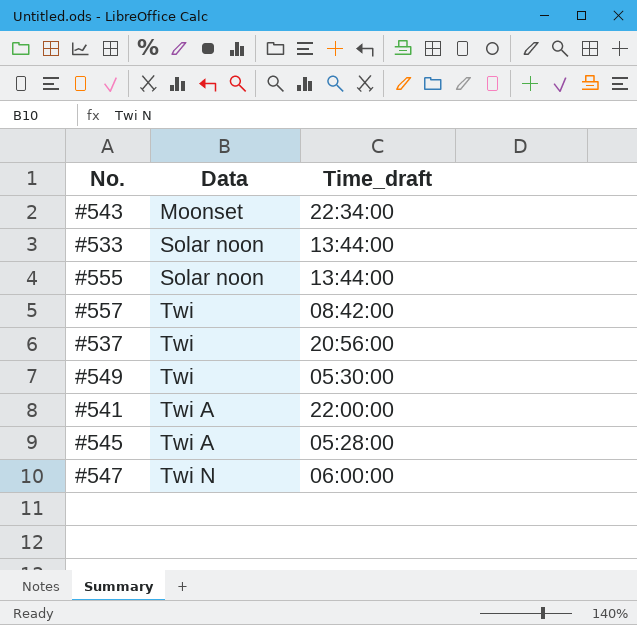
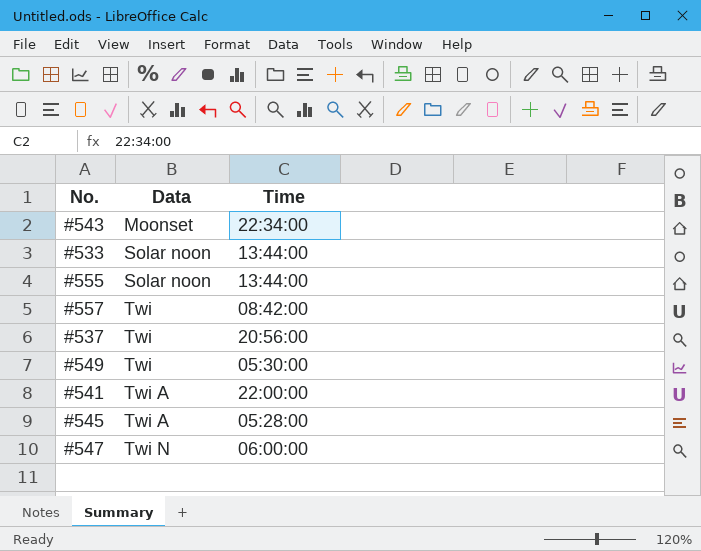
column name: Time_draft -> Time

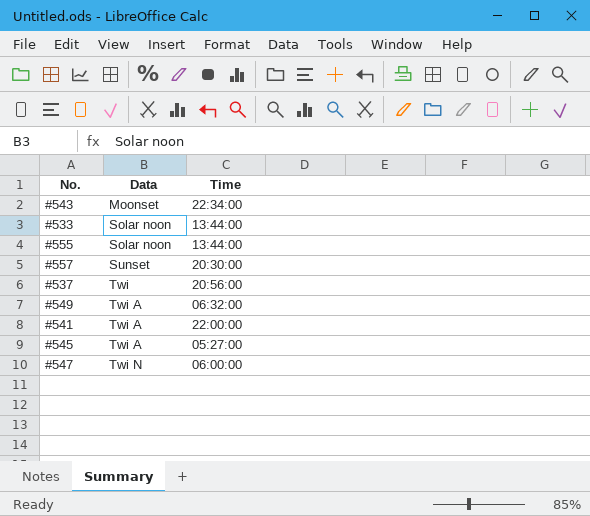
#557 | Data: Twi -> Sunset
#557 | Time: 08:42:00 -> 20:30:00
#549 | Data: Twi -> Twi A
#549 | Time: 05:30:00 -> 06:32:00
#545 | Time: 05:28:00 -> 05:27:00

